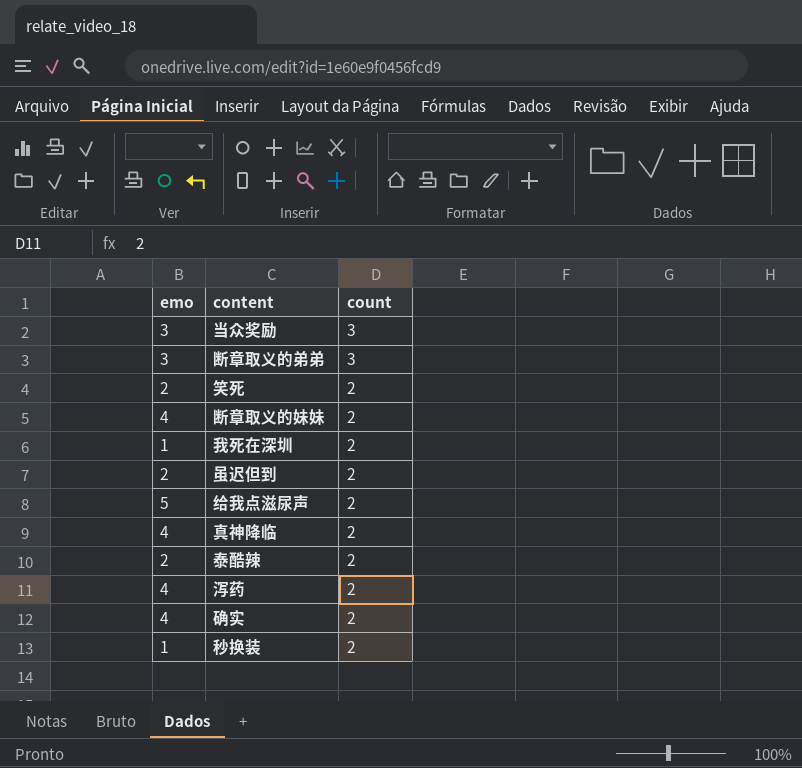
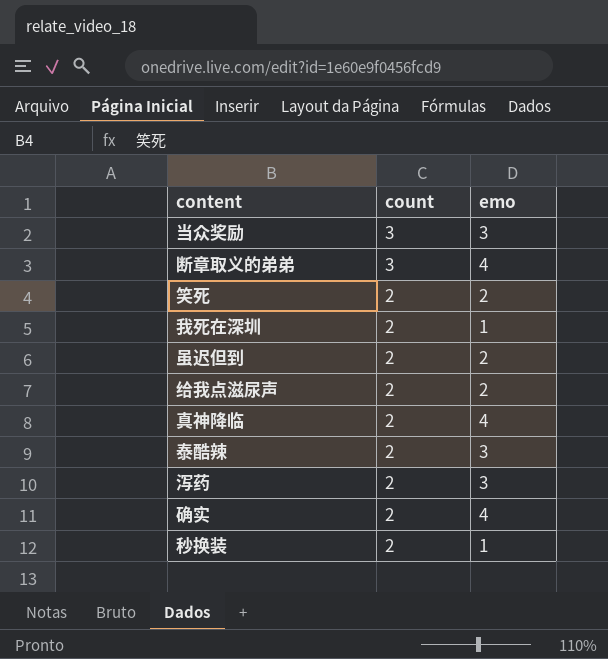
column emo | position: 1 -> 3
row 断章取义的妹妹: 4 | 2 -> none
断章取义的弟弟 | emo: 3 -> 4
给我点滋尿声 | emo: 5 -> 2
泰酷辣 | emo: 2 -> 3
泻药 | emo: 4 -> 3

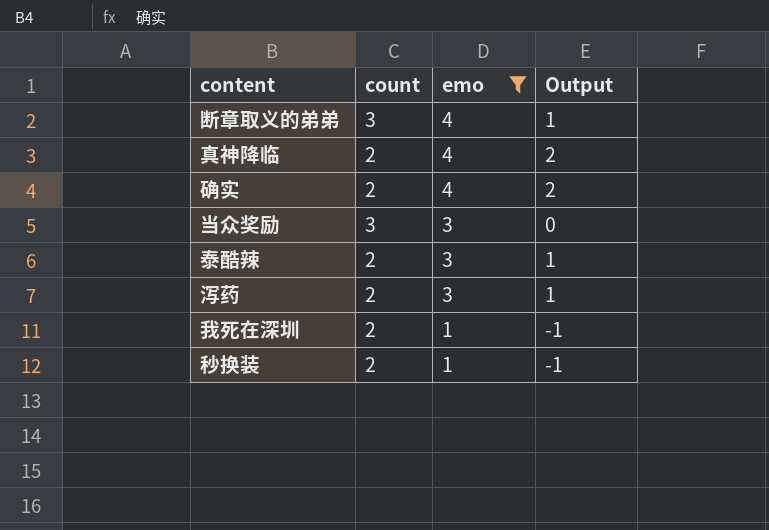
filter: none -> emo != 2
row order: count descending -> emo descending
column Output | formula: none -> [emo] - [count]

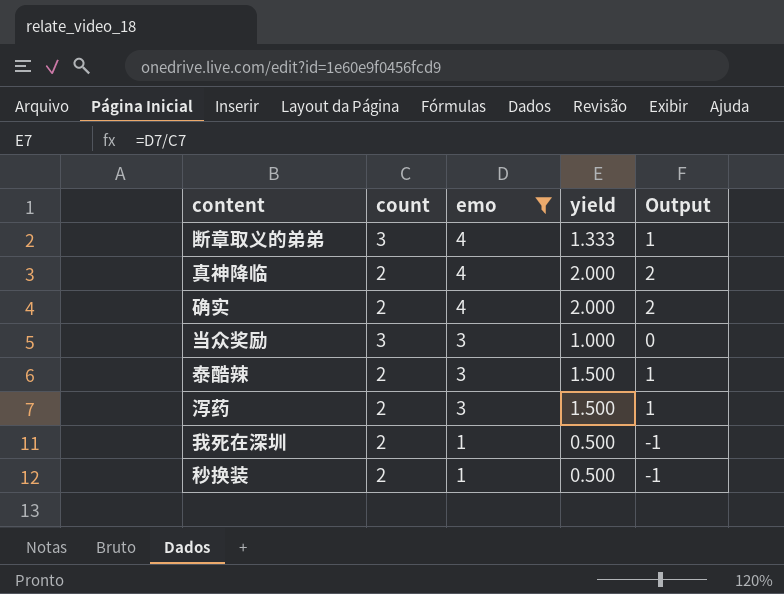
column yield | formula: none -> [emo] / [count]

